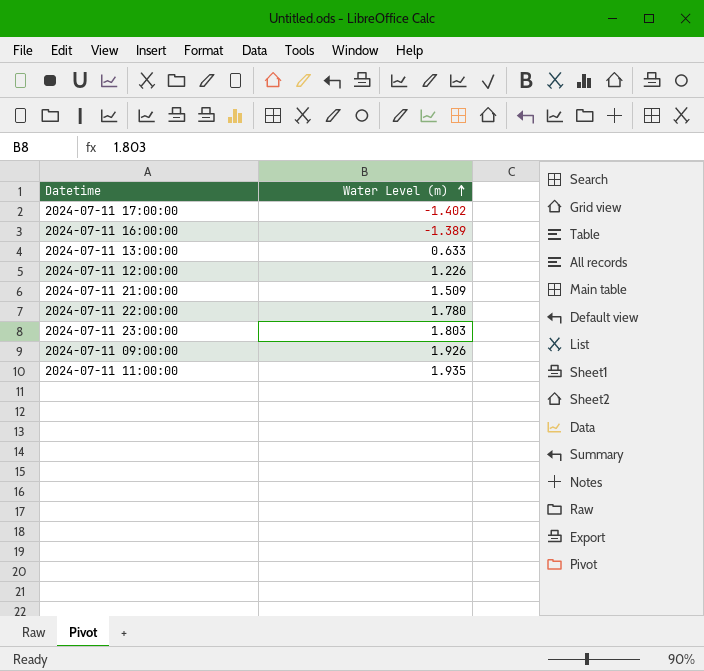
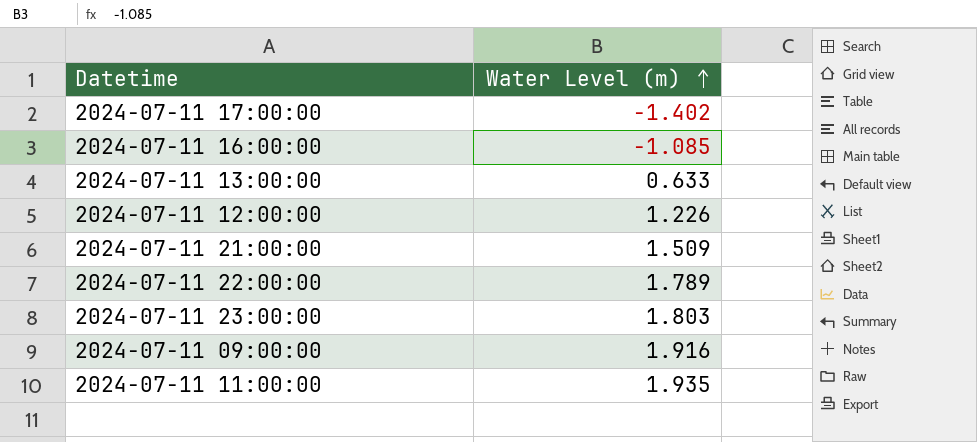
2024-07-11 16:00:00 | Water Level (m): -1.389 -> -1.085
2024-07-11 22:00:00 | Water Level (m): 1.780 -> 1.789
2024-07-11 09:00:00 | Water Level (m): 1.926 -> 1.916

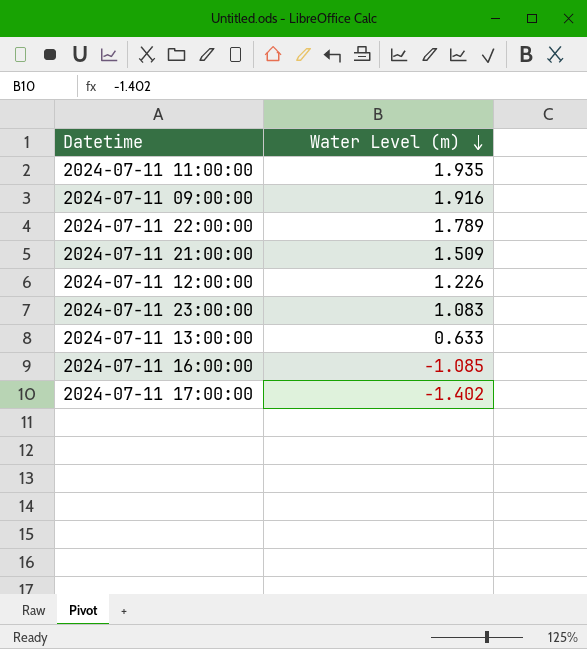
row order: Water Level (m) ascending -> Water Level (m) descending
2024-07-11 23:00:00 | Water Level (m): 1.803 -> 1.083

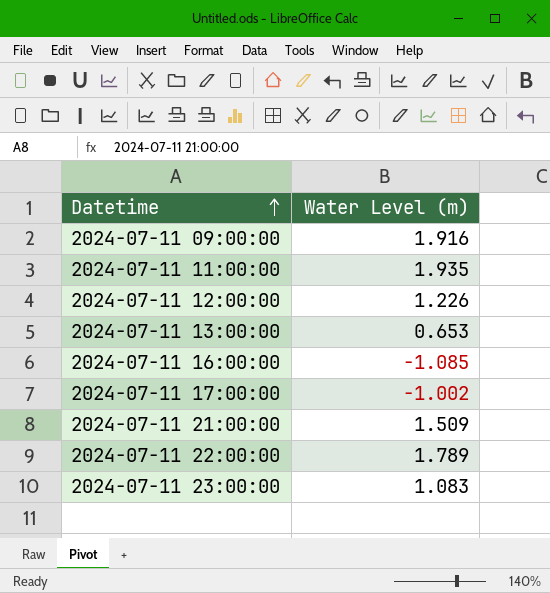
row order: Water Level (m) descending -> Datetime ascending
2024-07-11 13:00:00 | Water Level (m): 0.633 -> 0.653
2024-07-11 17:00:00 | Water Level (m): -1.402 -> -1.002

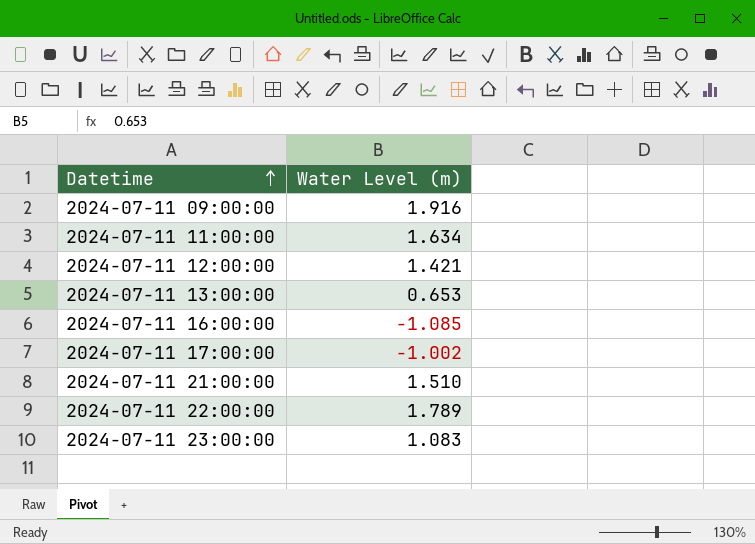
2024-07-11 11:00:00 | Water Level (m): 1.935 -> 1.634
2024-07-11 12:00:00 | Water Level (m): 1.226 -> 1.421
2024-07-11 21:00:00 | Water Level (m): 1.509 -> 1.510

